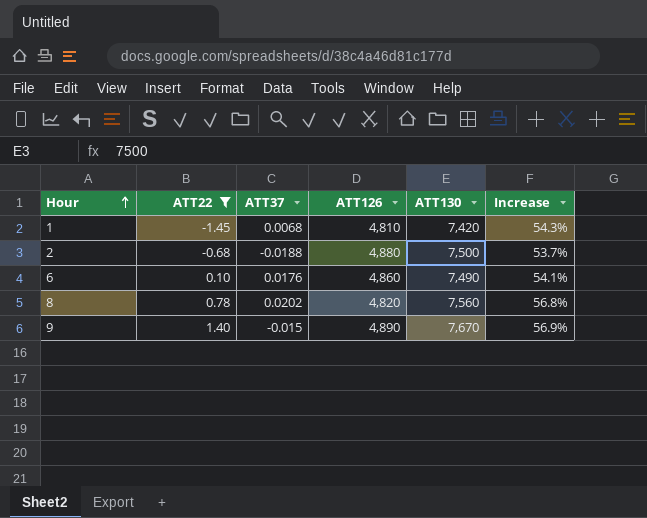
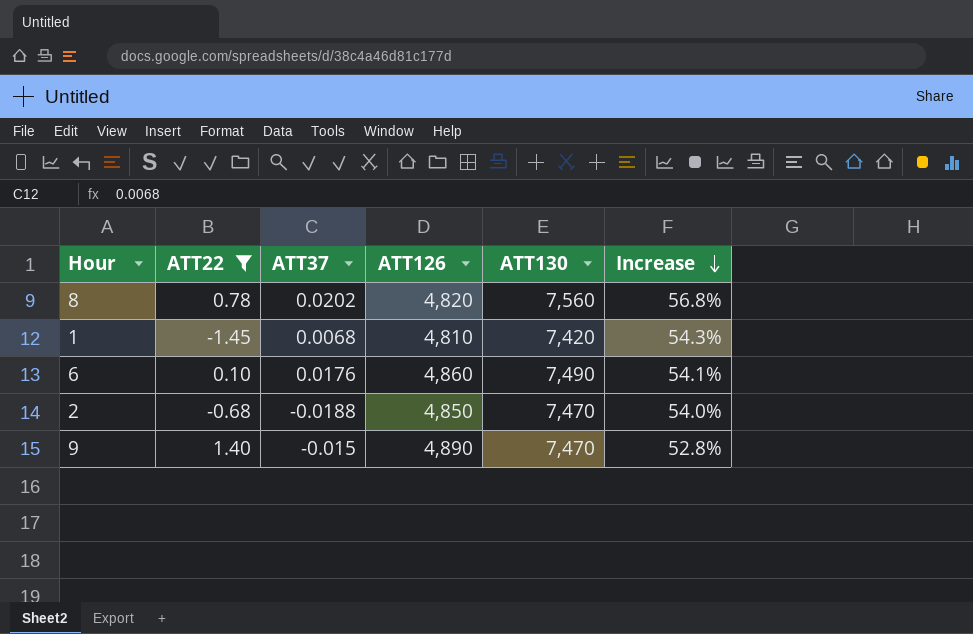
row order: Hour ascending -> Increase descending
2 | ATT126: 4,880 -> 4,850
2 | ATT130: 7,500 -> 7,470
2 | Increase: 53.7% -> 54.0%
9 | ATT130: 7,670 -> 7,470
9 | Increase: 56.9% -> 52.8%

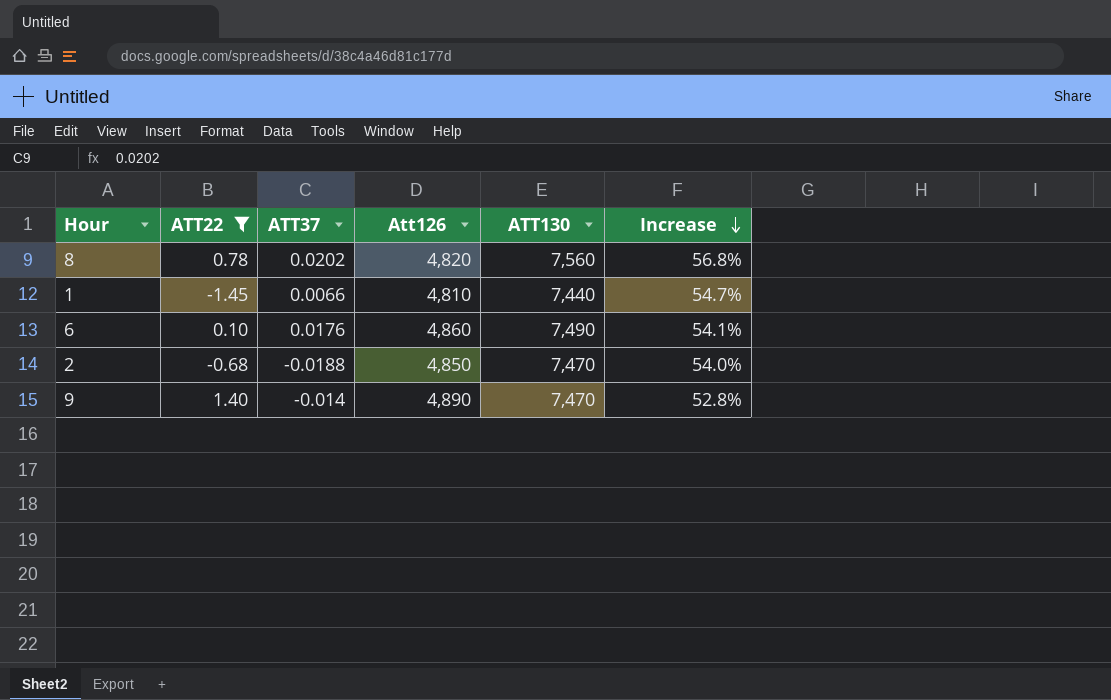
column name: ATT126 -> Att126
1 | ATT37: 0.0068 -> 0.0066
1 | ATT130: 7,420 -> 7,440
1 | Increase: 54.3% -> 54.7%
9 | ATT37: -0.015 -> -0.014

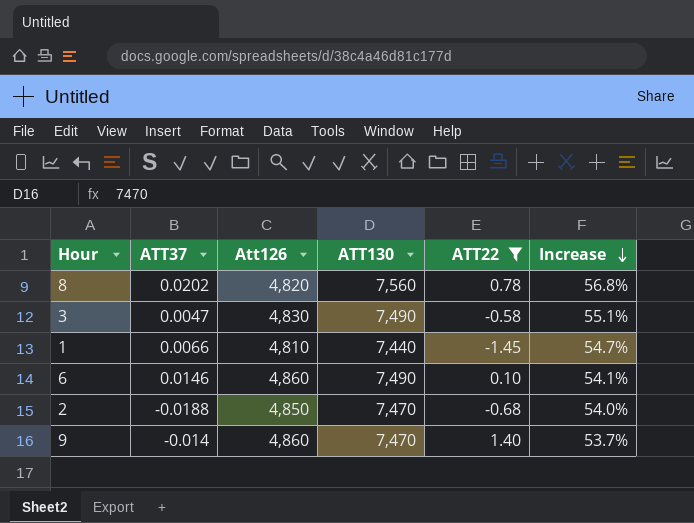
column ATT22 | position: 2 -> 5
row 3: none -> 0.0047 | 4,830 | 7,490 | -0.58 | 55.1%
6 | ATT37: 0.0176 -> 0.0146
9 | Att126: 4,890 -> 4,860
9 | Increase: 52.8% -> 53.7%

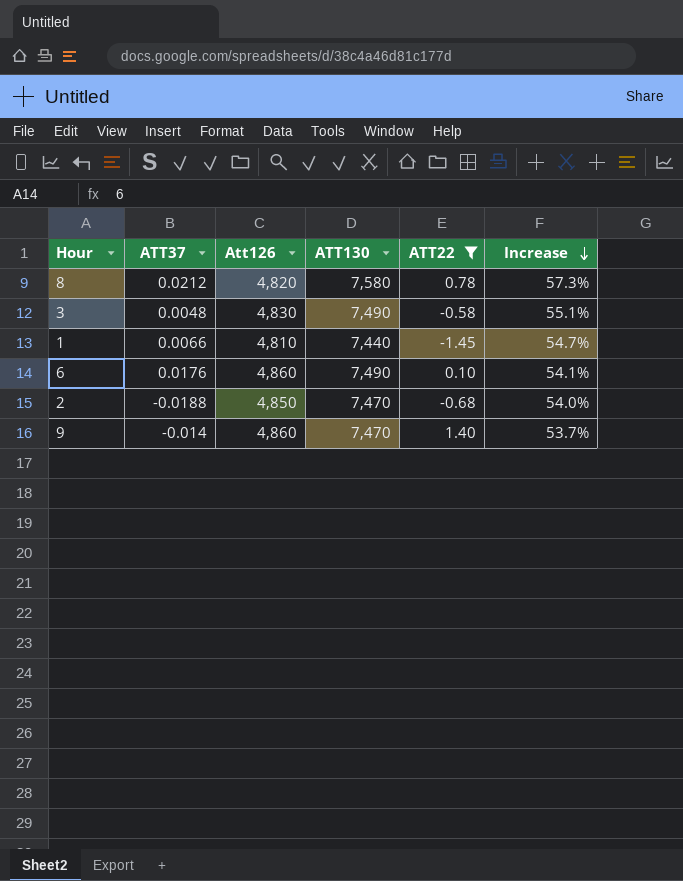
8 | ATT37: 0.0202 -> 0.0212
8 | ATT130: 7,560 -> 7,580
8 | Increase: 56.8% -> 57.3%
3 | ATT37: 0.0047 -> 0.0048
6 | ATT37: 0.0146 -> 0.0176

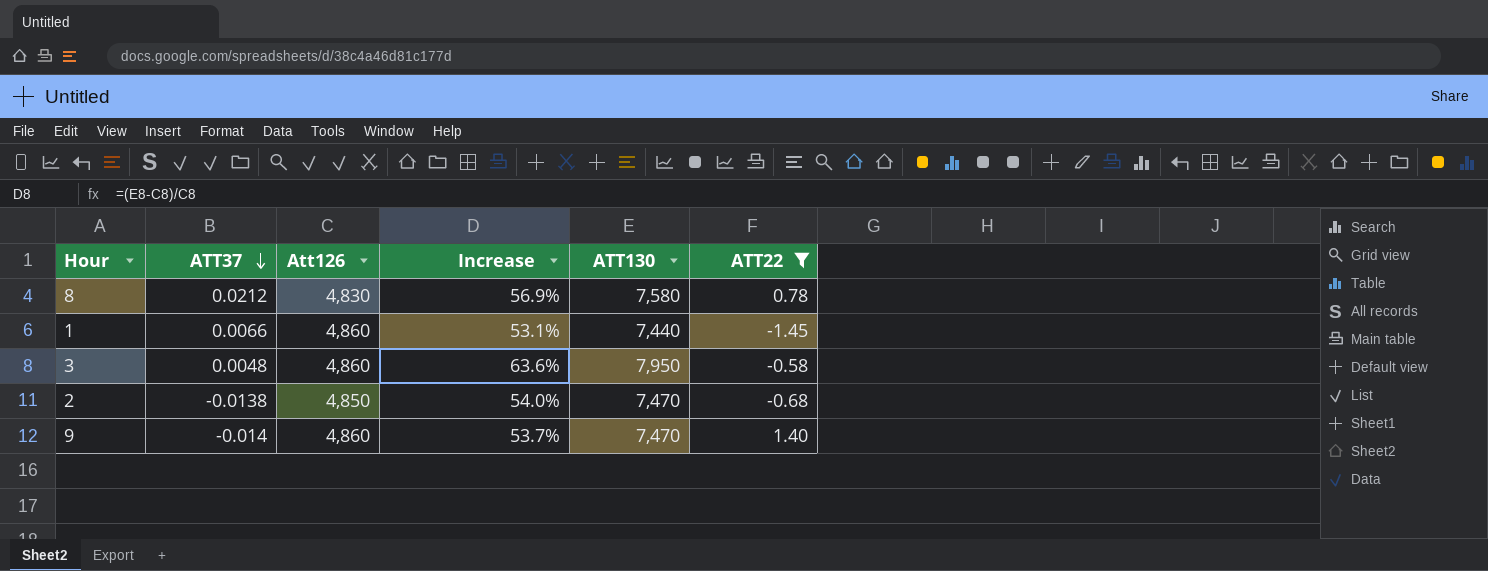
row order: Increase descending -> ATT37 descending
column Increase | position: 6 -> 4
row 6: 0.0176 | 4,860 | 7,490 | 0.10 | 54.1% -> none
8 | Att126: 4,820 -> 4,830
8 | Increase: 57.3% -> 56.9%
1 | Att126: 4,810 -> 4,860
1 | Increase: 54.7% -> 53.1%
3 | Att126: 4,830 -> 4,860
3 | Increase: 55.1% -> 63.6%
3 | ATT130: 7,490 -> 7,950
2 | ATT37: -0.0188 -> -0.0138

